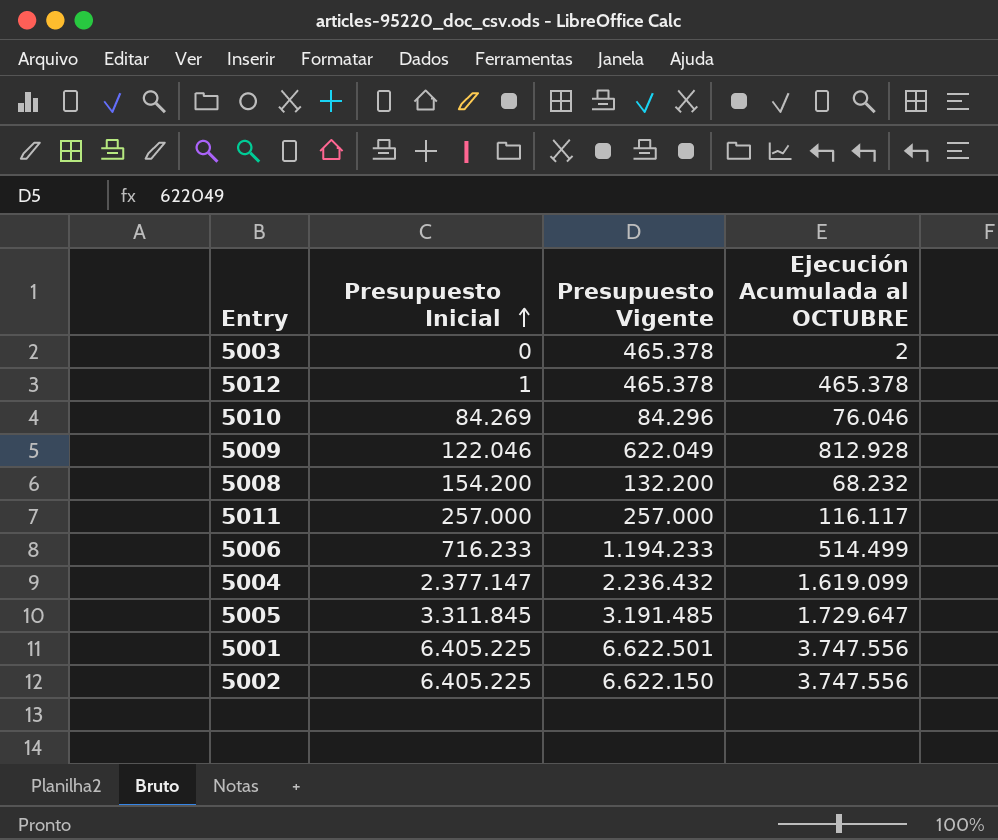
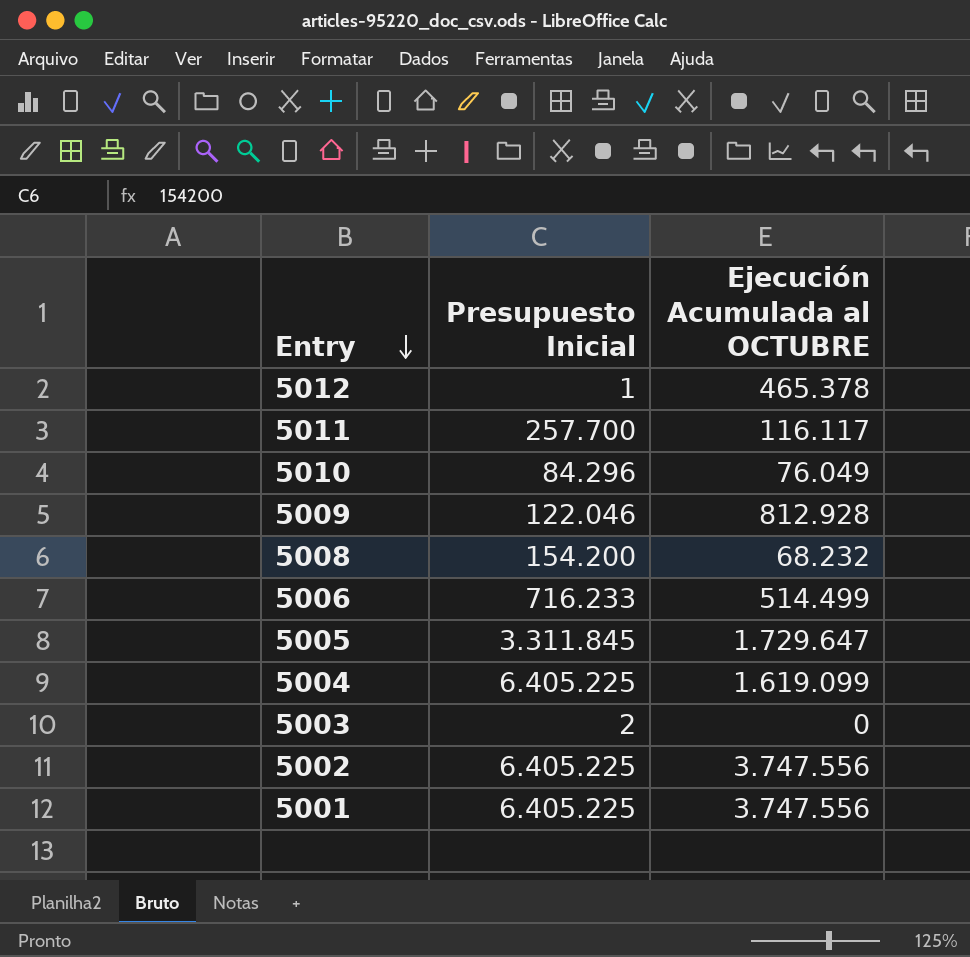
row order: Presupuesto Inicial ascending -> Entry descending
column Presupuesto Vigente | position: 3 -> none
5011 | Presupuesto Inicial: 257.000 -> 257.700
5010 | Presupuesto Inicial: 84.269 -> 84.296
5010 | Ejecución Acumulada al OCTUBRE: 76.046 -> 76.049
5004 | Presupuesto Inicial: 2.377.147 -> 6.405.225
5003 | Presupuesto Inicial: 0 -> 2
5003 | Ejecución Acumulada al OCTUBRE: 2 -> 0

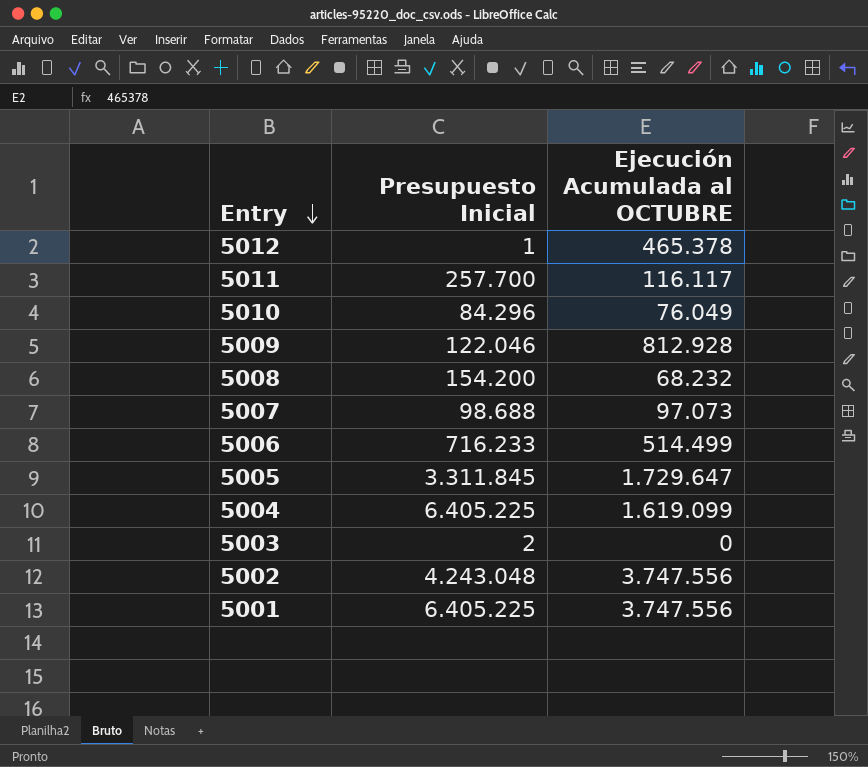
row 5007: none -> 98.688 | 97.073
5002 | Presupuesto Inicial: 6.405.225 -> 4.243.048

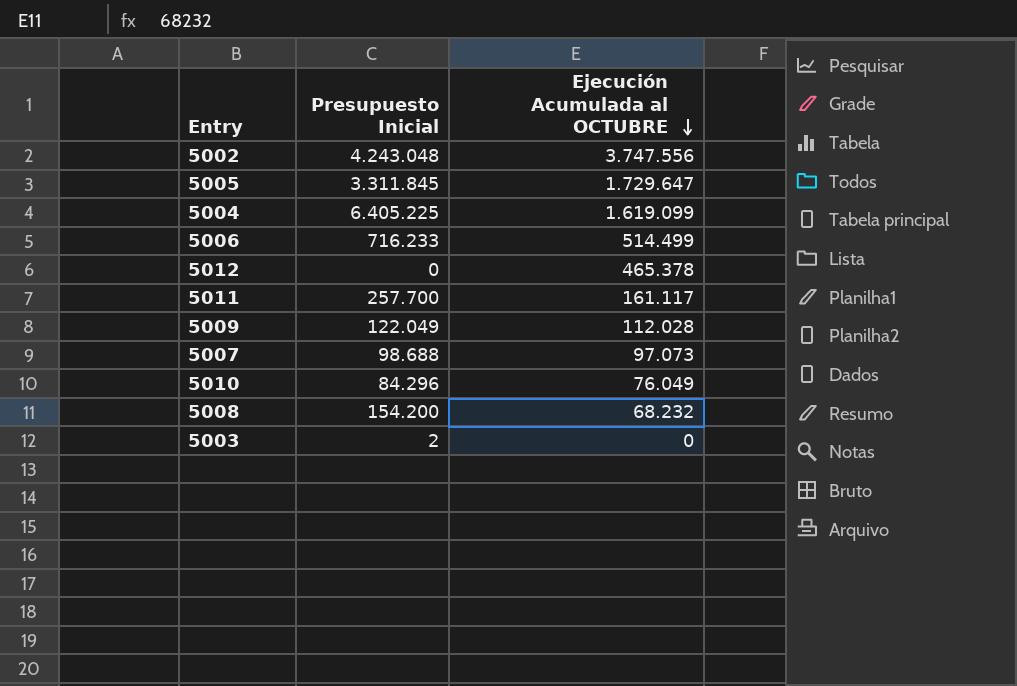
row order: Entry descending -> Ejecución Acumulada al OCTUBRE descending
row 5001: 6.405.225 | 3.747.556 -> none
5012 | Presupuesto Inicial: 1 -> 0
5011 | Ejecución Acumulada al OCTUBRE: 116.117 -> 161.117
5009 | Presupuesto Inicial: 122.046 -> 122.049
5009 | Ejecución Acumulada al OCTUBRE: 812.928 -> 112.028

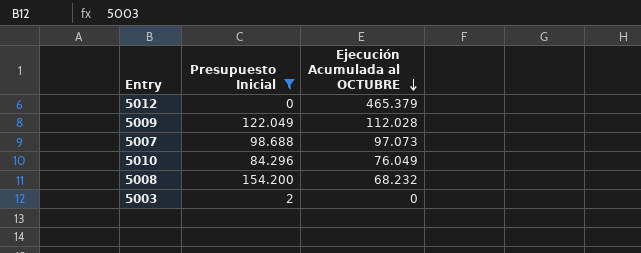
filter: none -> Presupuesto Inicial <= 154.200
5012 | Ejecución Acumulada al OCTUBRE: 465.378 -> 465.379

